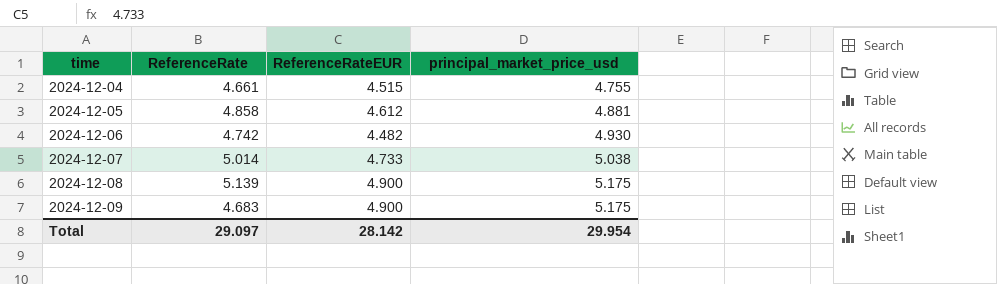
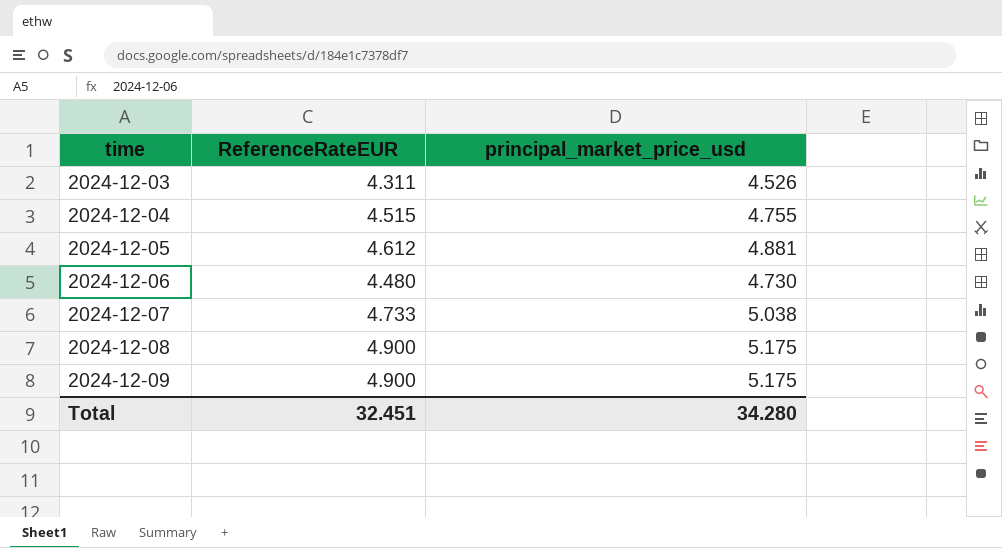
column ReferenceRate | position: 2 -> none
row 2024-12-03: none -> 4.311 | 4.526
2024-12-06 | ReferenceRateEUR: 4.482 -> 4.480
2024-12-06 | principal_market_price_usd: 4.930 -> 4.730
Total | ReferenceRateEUR: 28.142 -> 32.451
Total | principal_market_price_usd: 29.954 -> 34.280

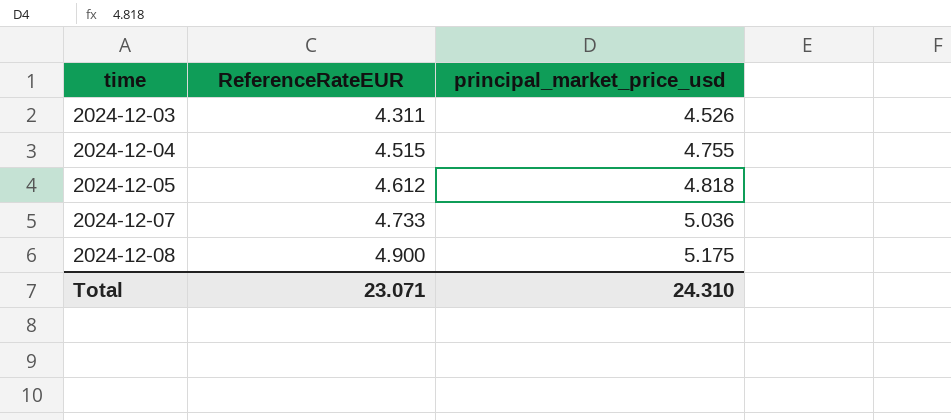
row 2024-12-06: 4.480 | 4.730 -> none
row 2024-12-09: 4.900 | 5.175 -> none
2024-12-05 | principal_market_price_usd: 4.881 -> 4.818
2024-12-07 | principal_market_price_usd: 5.038 -> 5.036
Total | ReferenceRateEUR: 32.451 -> 23.071
Total | principal_market_price_usd: 34.280 -> 24.310

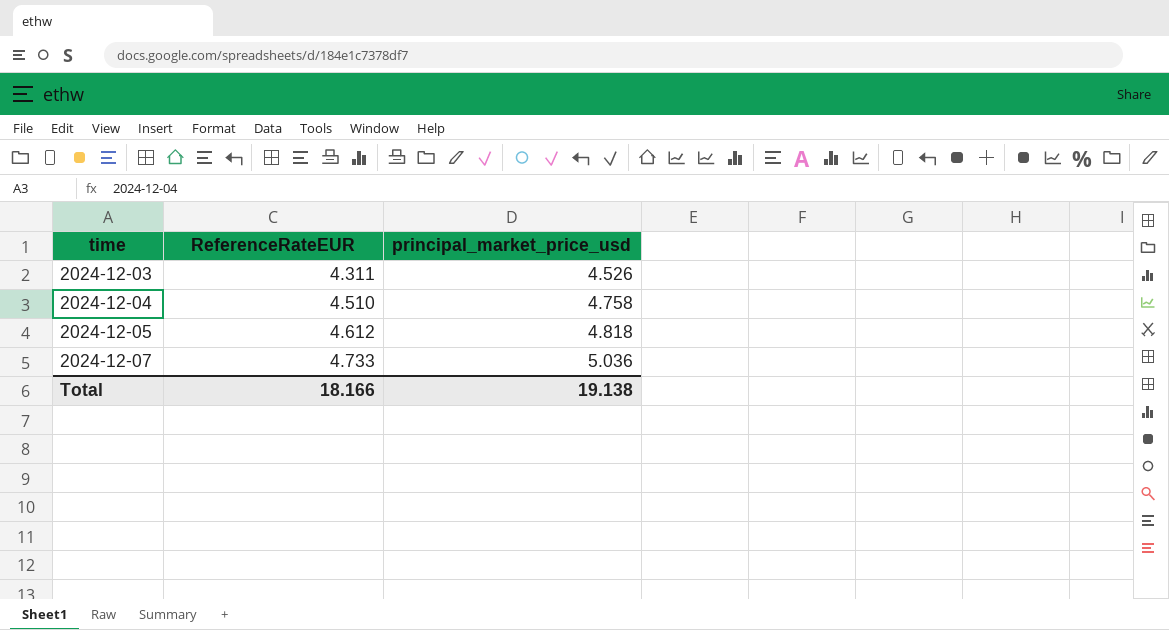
row 2024-12-08: 4.900 | 5.175 -> none
2024-12-04 | ReferenceRateEUR: 4.515 -> 4.510
2024-12-04 | principal_market_price_usd: 4.755 -> 4.758
Total | ReferenceRateEUR: 23.071 -> 18.166
Total | principal_market_price_usd: 24.310 -> 19.138

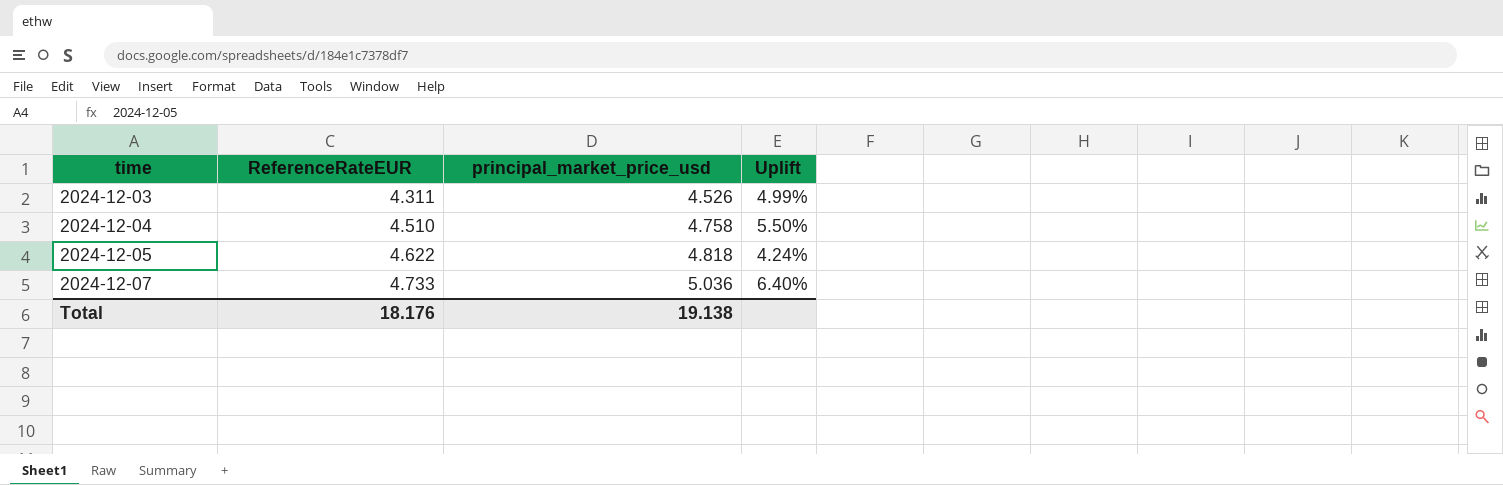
column Uplift | formula: none -> ([principal_market_price_usd] - [ReferenceRateEUR]) / [ReferenceRateEUR]
2024-12-05 | ReferenceRateEUR: 4.612 -> 4.622
Total | ReferenceRateEUR: 18.166 -> 18.176

